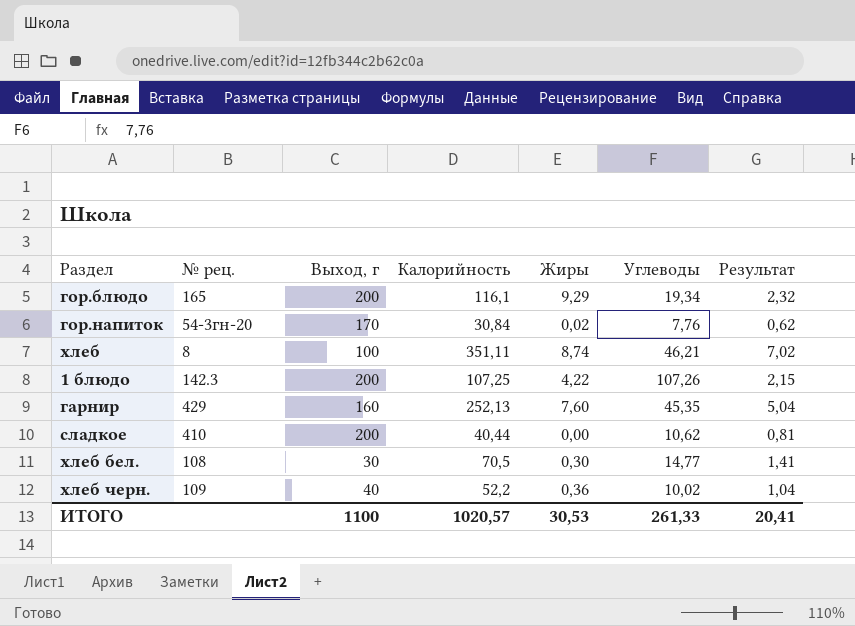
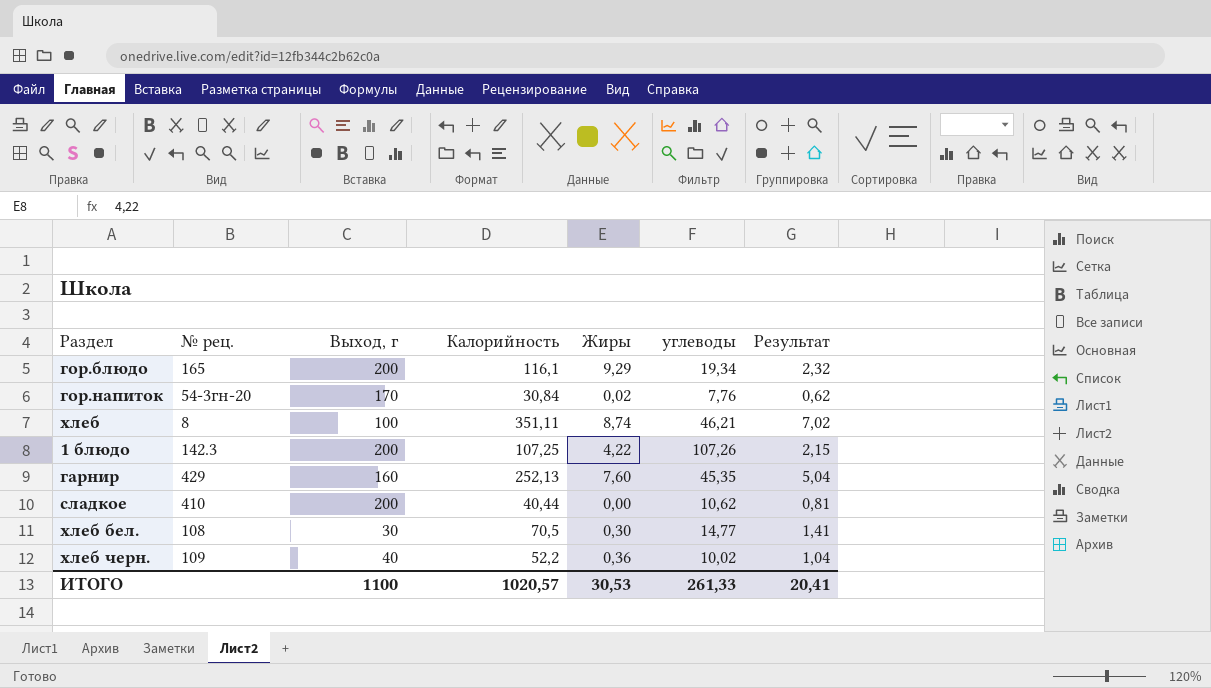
column name: Углеводы -> углеводы

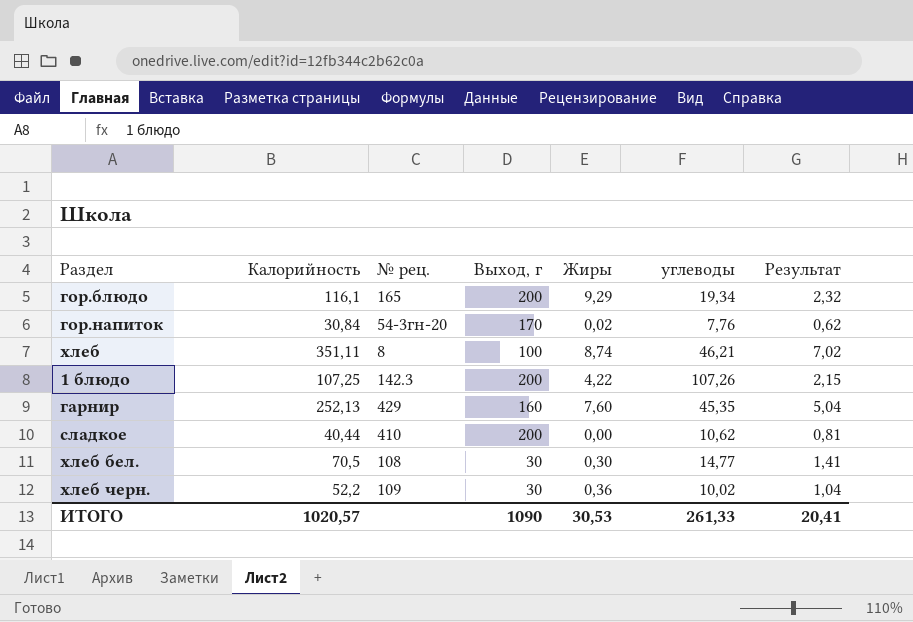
column Калорийность | position: 4 -> 2
хлеб черн. | Выход, г: 40 -> 30
ИТОГО | Выход, г: 1100 -> 1090

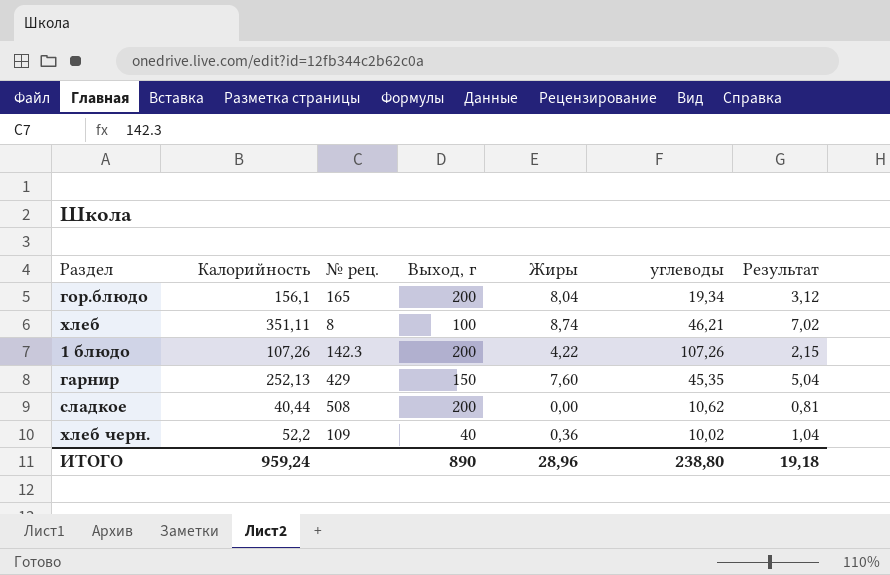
row гор.напиток: 30,84 | 54-3гн-20 | 170 | 0,02 | 7,76 | 0,62 -> none
row хлеб бел.: 70,5 | 108 | 30 | 0,30 | 14,77 | 1,41 -> none
гор.блюдо | Калорийность: 116,1 -> 156,1
гор.блюдо | Жиры: 9,29 -> 8,04
гор.блюдо | Результат: 2,32 -> 3,12
1 блюдо | Калорийность: 107,25 -> 107,26
гарнир | Выход, г: 160 -> 150
сладкое | № рец.: 410 -> 508
хлеб черн. | Выход, г: 30 -> 40
ИТОГО | Калорийность: 1020,57 -> 959,24
ИТОГО | Выход, г: 1090 -> 890
ИТОГО | Жиры: 30,53 -> 28,96
ИТОГО | углеводы: 261,33 -> 238,80
ИТОГО | Результат: 20,41 -> 19,18

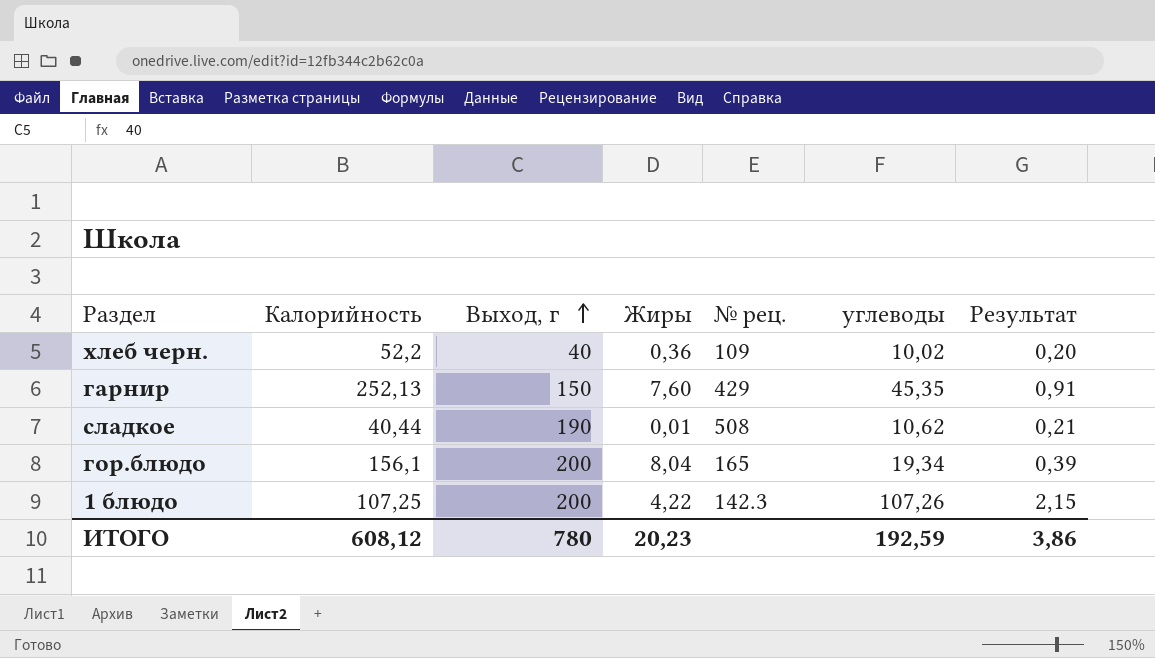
row order: none -> Выход, г ascending
column № рец. | position: 3 -> 5
column Результат | formula: [Калорийность] * 0,02 -> [углеводы] * 0,02
row хлеб: 351,11 | 8 | 100 | 8,74 | 46,21 | 7,02 -> none
сладкое | Выход, г: 200 -> 190
сладкое | Жиры: 0,00 -> 0,01
1 блюдо | Калорийность: 107,26 -> 107,25
ИТОГО | Калорийность: 959,24 -> 608,12
ИТОГО | Выход, г: 890 -> 780
ИТОГО | Жиры: 28,96 -> 20,23
ИТОГО | углеводы: 238,80 -> 192,59
ИТОГО | Результат: 19,18 -> 3,86

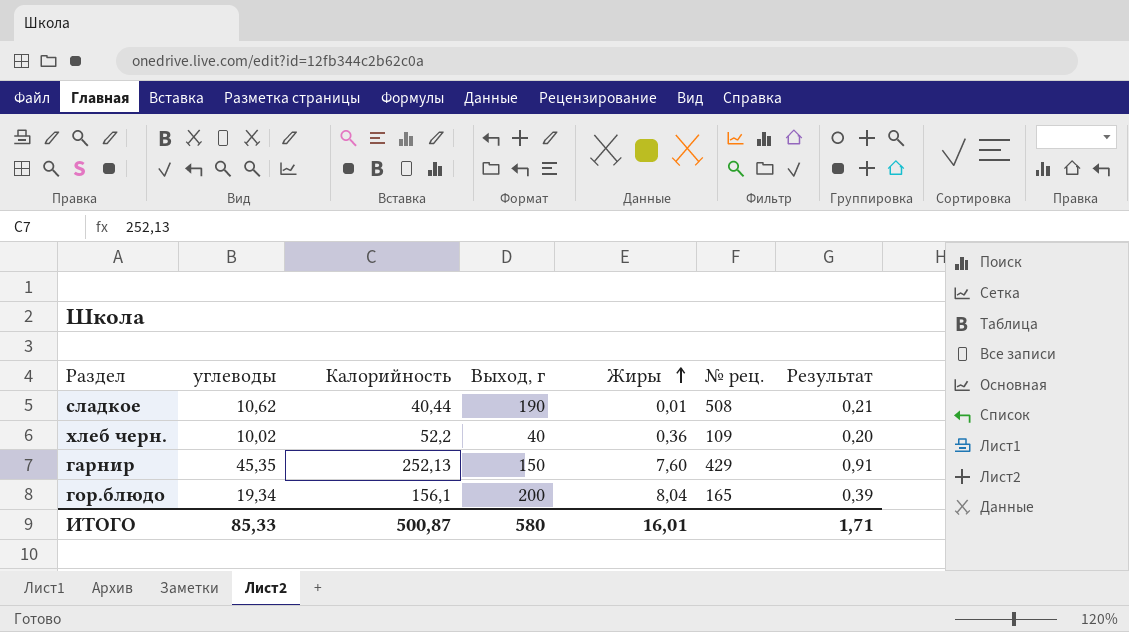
row order: Выход, г ascending -> Жиры ascending
column углеводы | position: 6 -> 2
row 1 блюдо: 107,25 | 200 | 4,22 | 142.3 | 107,26 | 2,15 -> none
ИТОГО | углеводы: 192,59 -> 85,33
ИТОГО | Калорийность: 608,12 -> 500,87
ИТОГО | Выход, г: 780 -> 580
ИТОГО | Жиры: 20,23 -> 16,01
ИТОГО | Результат: 3,86 -> 1,71

